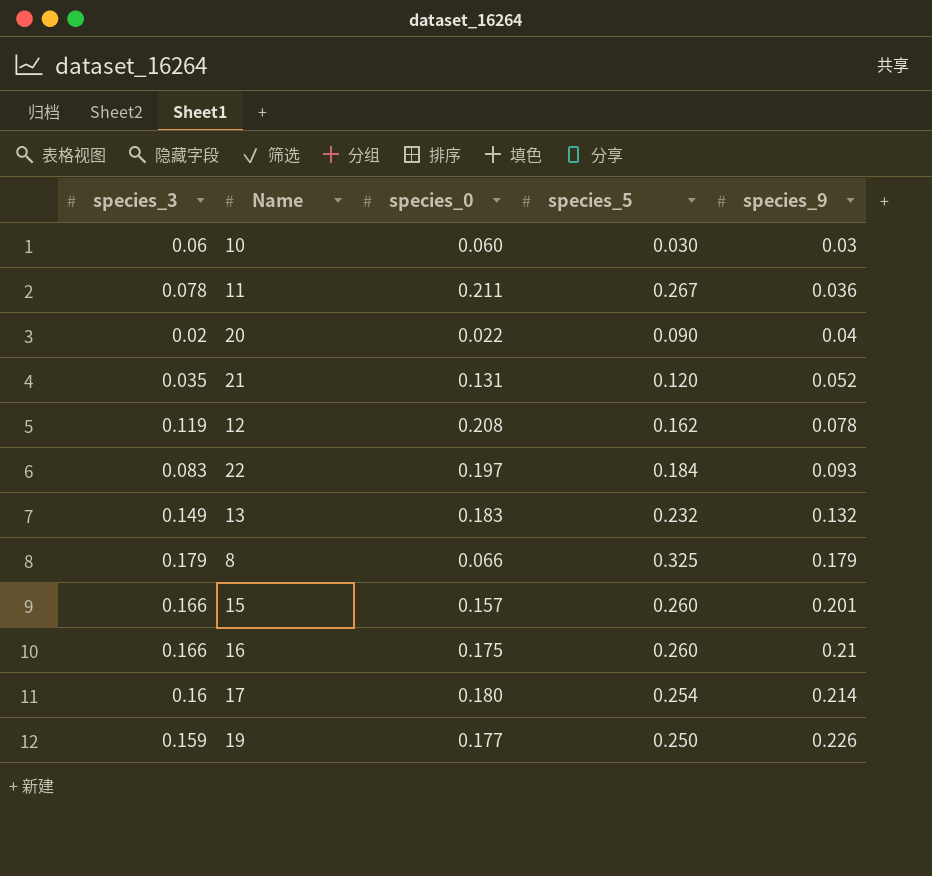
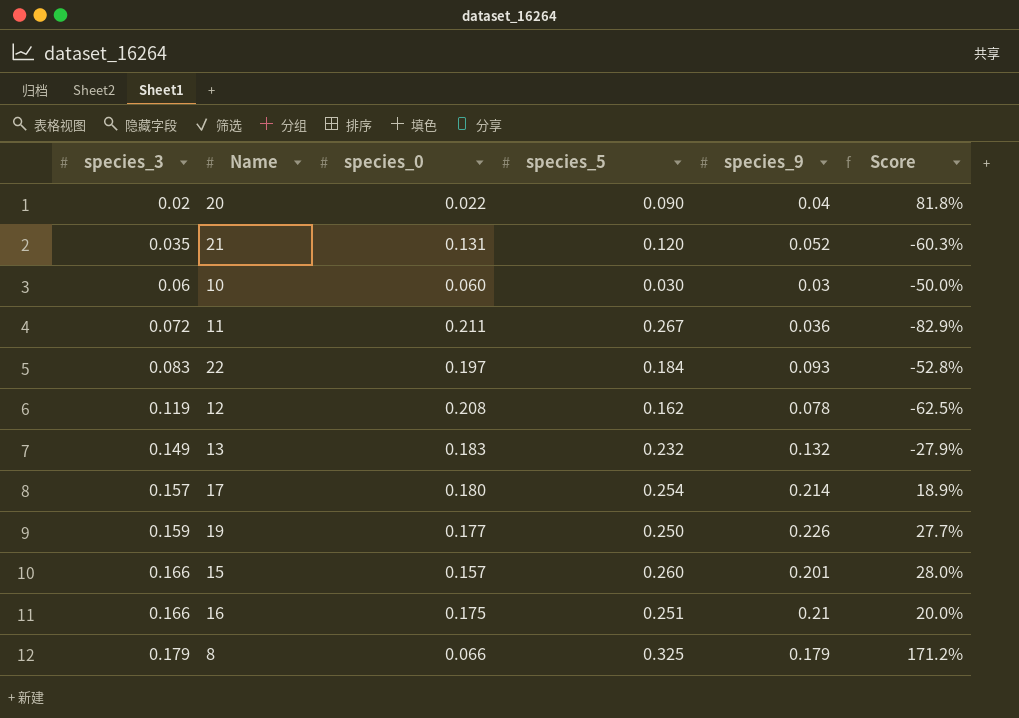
row order: species_9 ascending -> species_3 ascending
column Score | formula: none -> ([species_9] - [species_0]) / [species_0]
11 | species_3: 0.078 -> 0.072
17 | species_3: 0.16 -> 0.157
16 | species_5: 0.260 -> 0.251

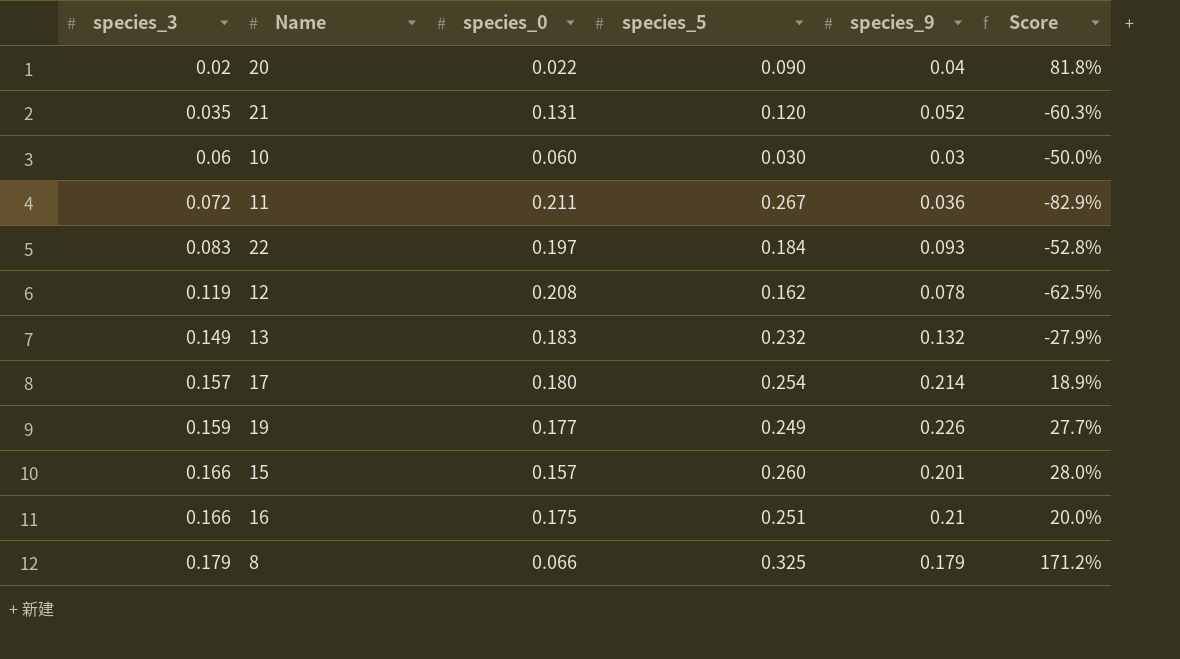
19 | species_5: 0.250 -> 0.249

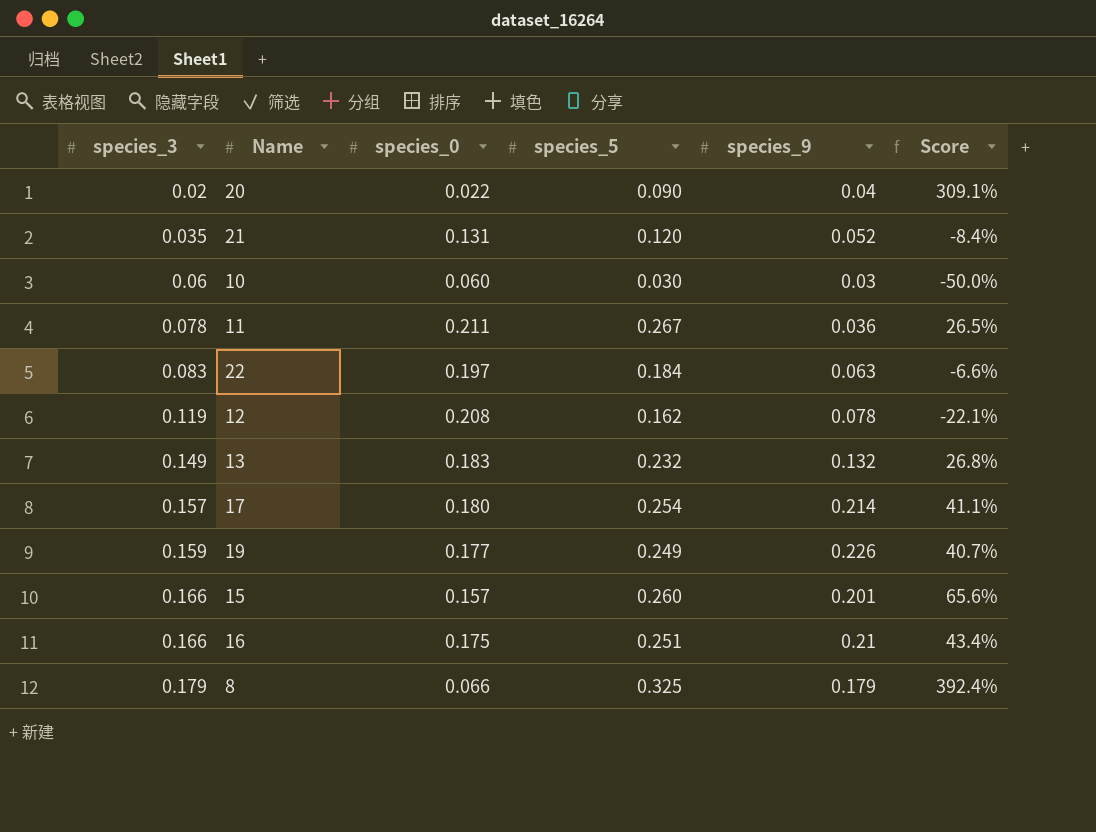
column Score | formula: ([species_9] - [species_0]) / [species_0] -> ([species_5] - [species_0]) / [species_0]
11 | species_3: 0.072 -> 0.078
22 | species_9: 0.093 -> 0.063

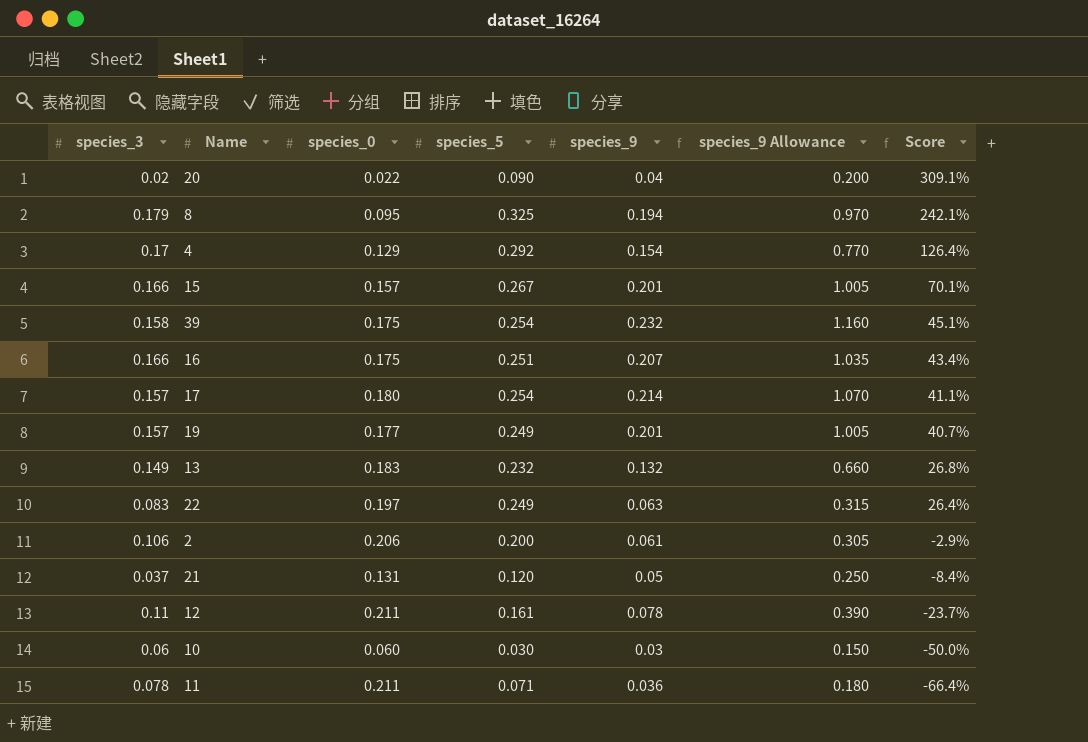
row order: species_3 ascending -> Score descending
column species_9 Allowance | formula: none -> [species_9] * 5
8 | species_0: 0.066 -> 0.095
8 | species_9: 0.179 -> 0.194
8 | Score: 392.4% -> 242.1%
row 4: none -> 0.17 | 0.129 | 0.292 | 0.154 | 0.770 | 126.4%
15 | species_5: 0.260 -> 0.267
15 | Score: 65.6% -> 70.1%
row 39: none -> 0.158 | 0.175 | 0.254 | 0.232 | 1.160 | 45.1%
16 | species_9: 0.21 -> 0.207
19 | species_3: 0.159 -> 0.157
19 | species_9: 0.226 -> 0.201
22 | species_5: 0.184 -> 0.249
22 | Score: -6.6% -> 26.4%
row 2: none -> 0.106 | 0.206 | 0.200 | 0.061 | 0.305 | -2.9%
21 | species_3: 0.035 -> 0.037
21 | species_9: 0.052 -> 0.05
12 | species_3: 0.119 -> 0.11
12 | species_0: 0.208 -> 0.211
12 | species_5: 0.162 -> 0.161
12 | Score: -22.1% -> -23.7%
11 | species_5: 0.267 -> 0.071
11 | Score: 26.5% -> -66.4%

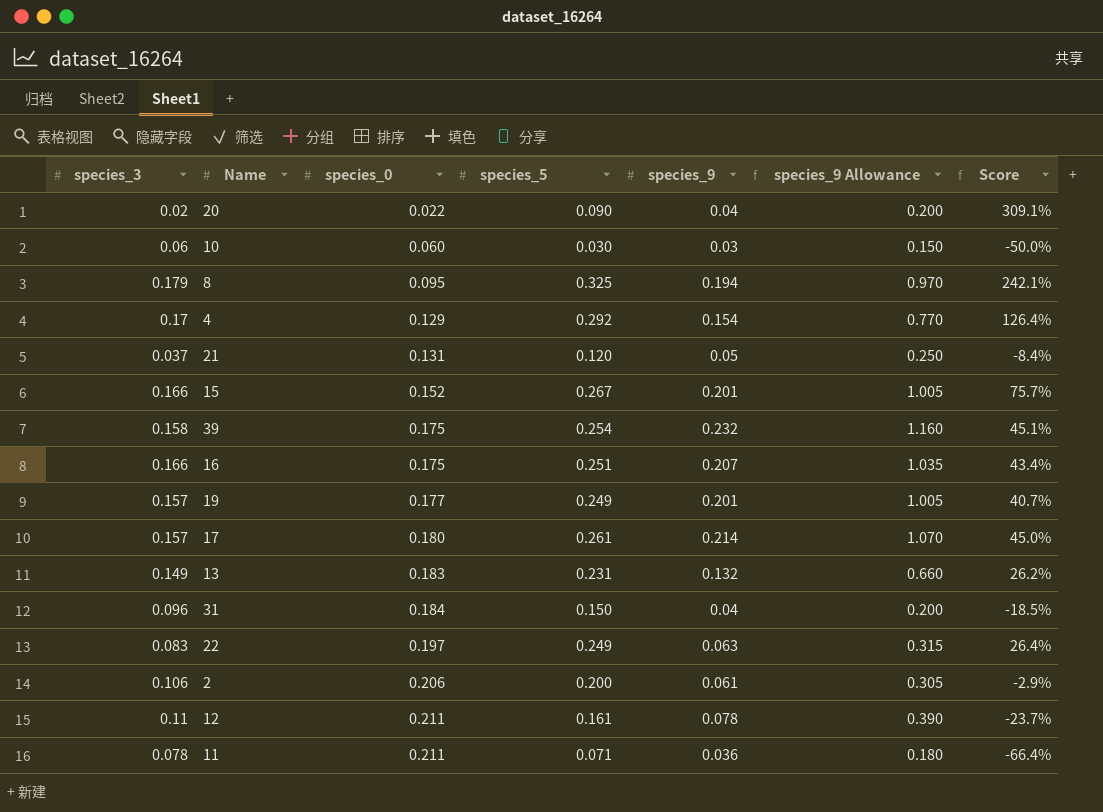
row order: Score descending -> species_0 ascending
15 | species_0: 0.157 -> 0.152
15 | Score: 70.1% -> 75.7%
17 | species_5: 0.254 -> 0.261
17 | Score: 41.1% -> 45.0%
13 | species_5: 0.232 -> 0.231
13 | Score: 26.8% -> 26.2%
row 31: none -> 0.096 | 0.184 | 0.150 | 0.04 | 0.200 | -18.5%

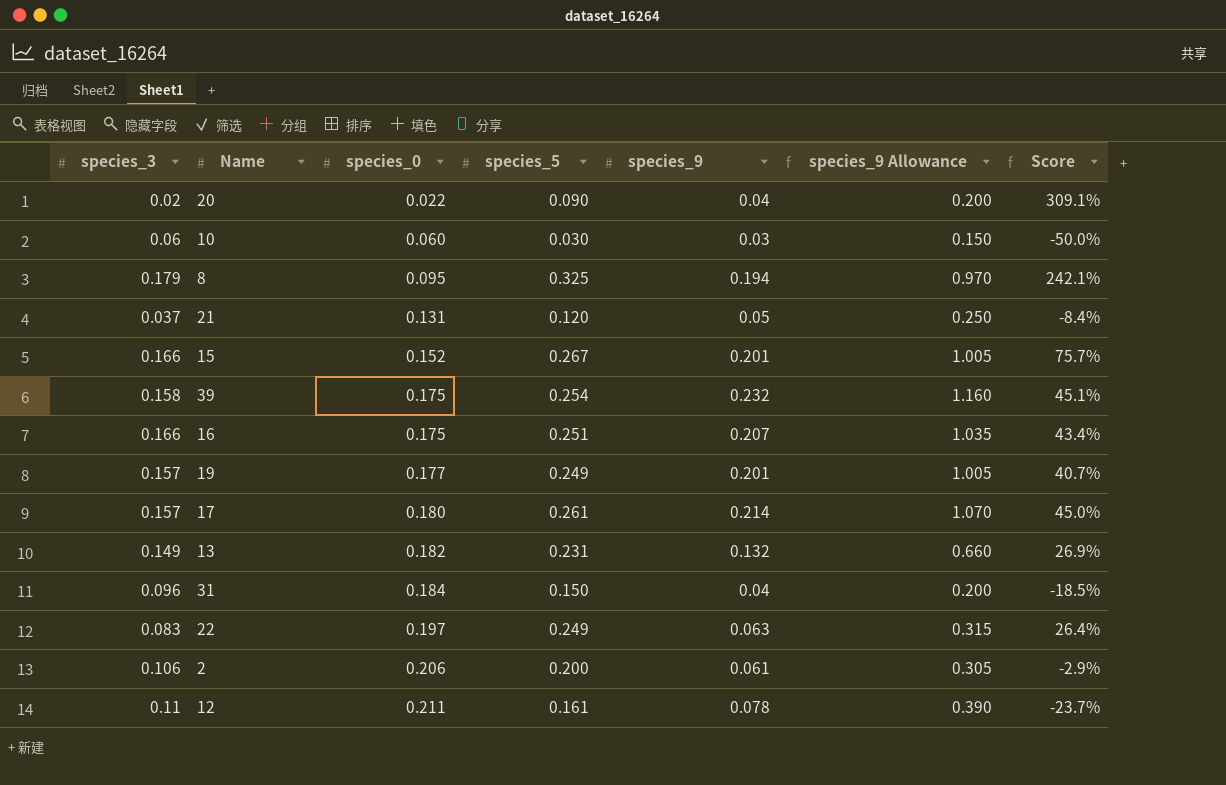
row 4: 0.17 | 0.129 | 0.292 | 0.154 | 0.770 | 126.4% -> none
row 11: 0.078 | 0.211 | 0.071 | 0.036 | 0.180 | -66.4% -> none
13 | species_0: 0.183 -> 0.182
13 | Score: 26.2% -> 26.9%

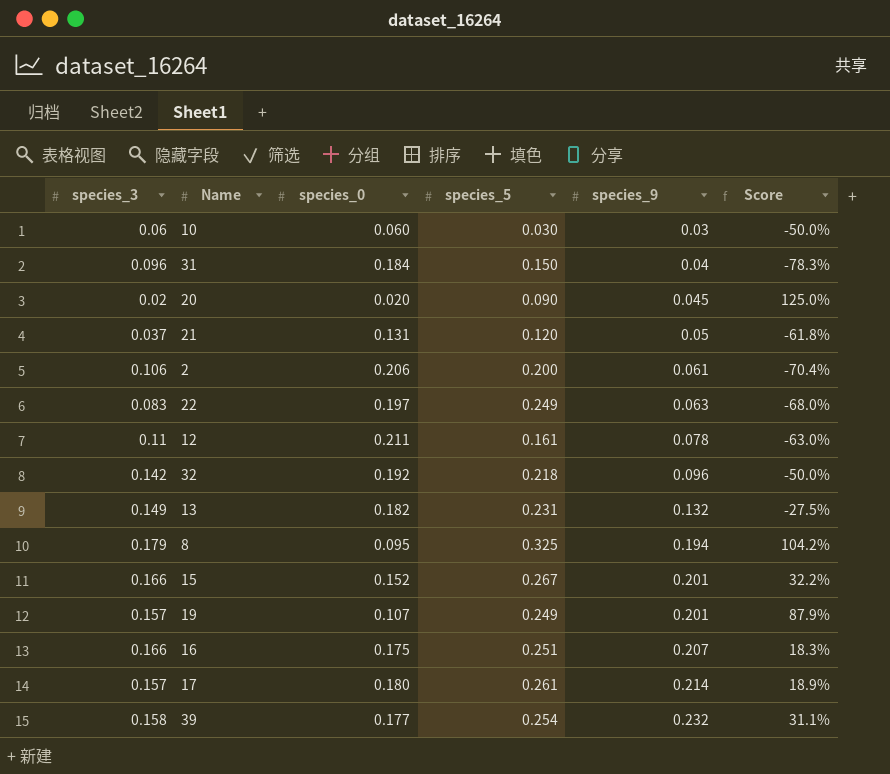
row order: species_0 ascending -> species_9 ascending
column species_9 Allowance | formula: [species_9] * 5 -> none
column Score | formula: ([species_5] - [species_0]) / [species_0] -> ([species_9] - [species_0]) / [species_0]
20 | species_0: 0.022 -> 0.020
20 | species_9: 0.04 -> 0.045
row 32: none -> 0.142 | 0.192 | 0.218 | 0.096 | -50.0%
19 | species_0: 0.177 -> 0.107
39 | species_0: 0.175 -> 0.177

